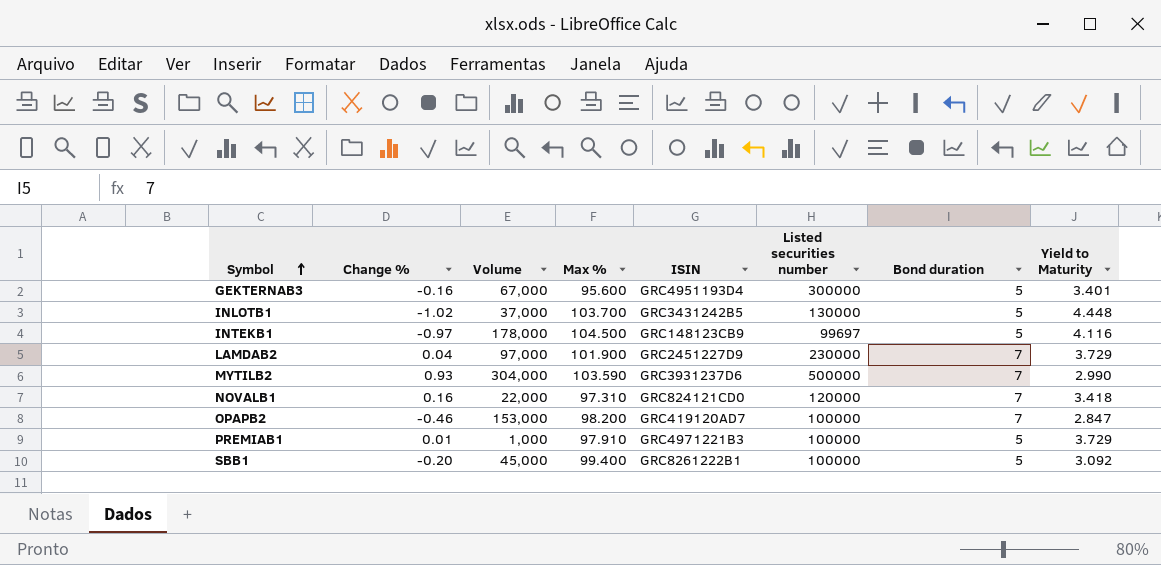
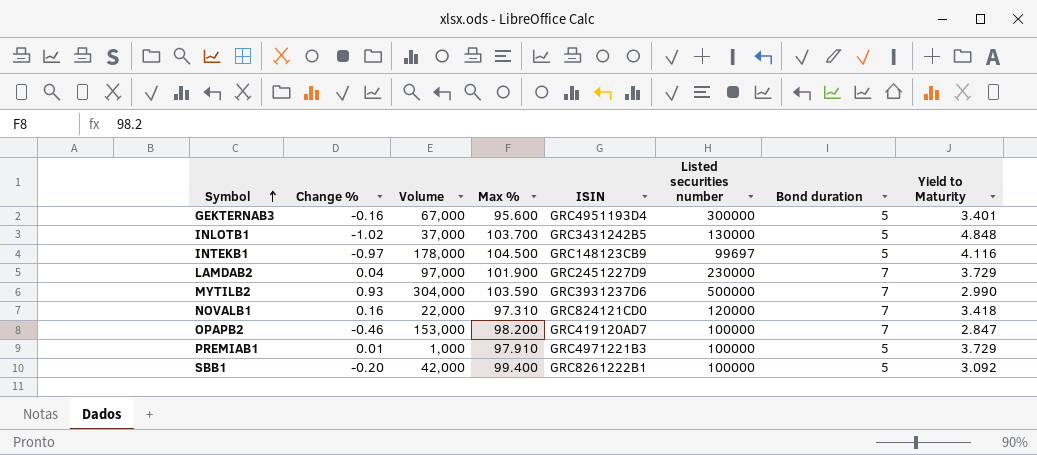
INLOTB1 | Yield to Maturity: 4.448 -> 4.848
SBB1 | Volume: 45,000 -> 42,000

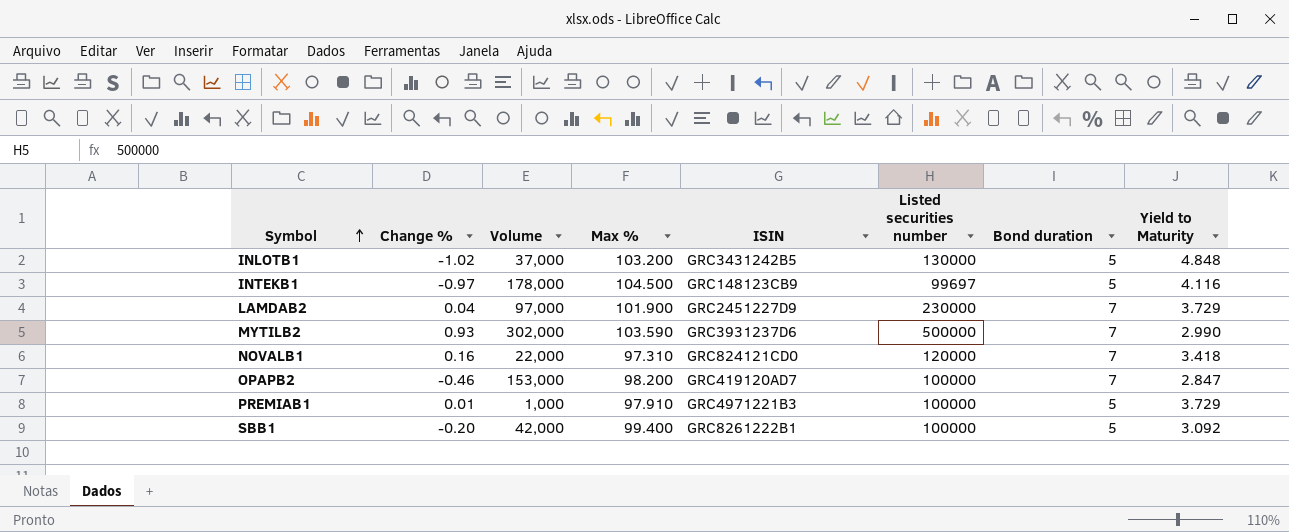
row GEKTERNAB3: -0.16 | 67,000 | 95.600 | GRC4951193D4 | 300000 | 5 | 3.401 -> none
INLOTB1 | Max %: 103.700 -> 103.200
MYTILB2 | Volume: 304,000 -> 302,000

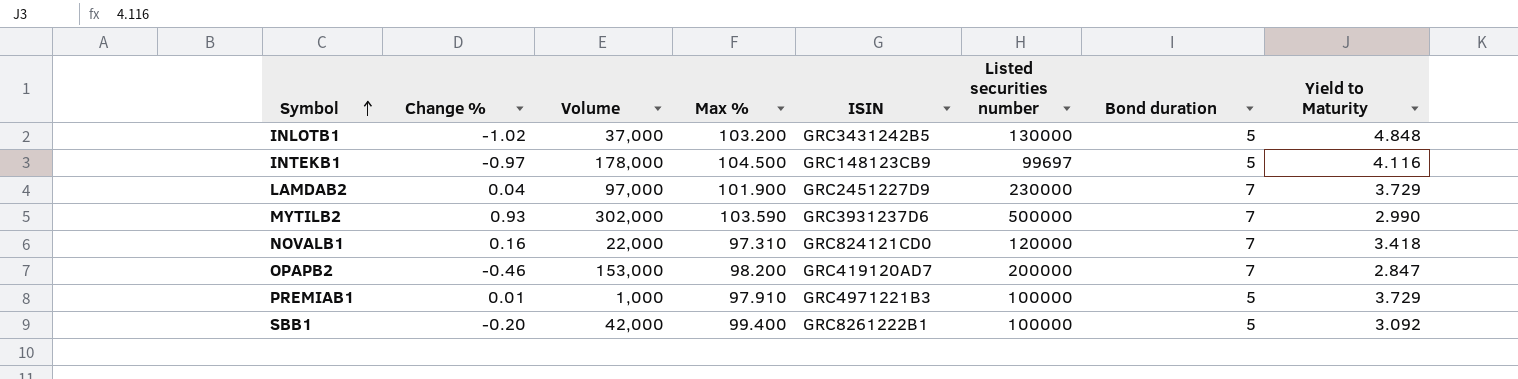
OPAPB2 | Listed securities number: 100000 -> 200000

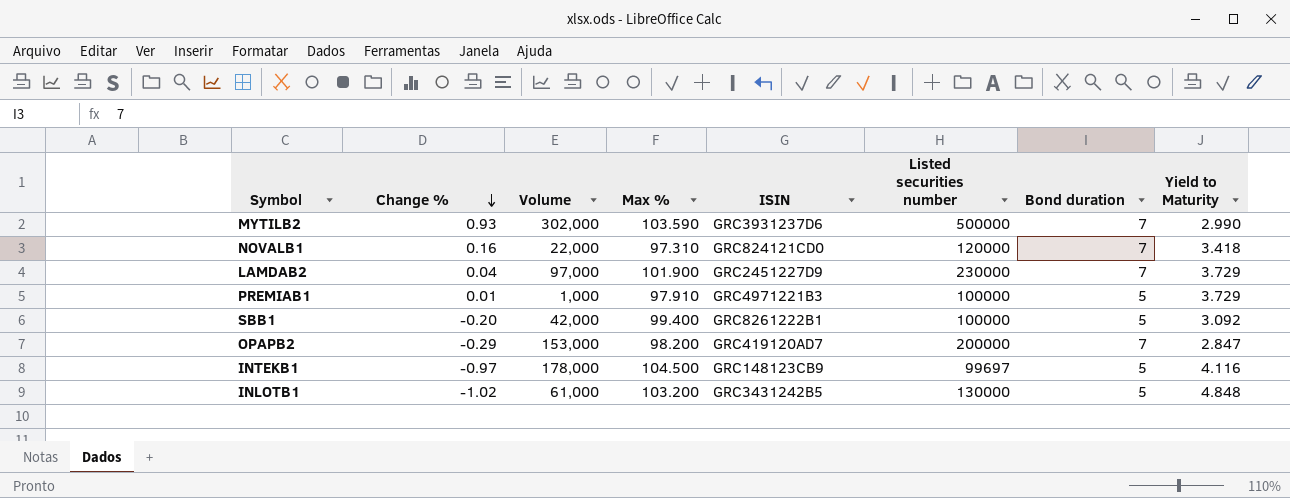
row order: Symbol ascending -> Change % descending
OPAPB2 | Change %: -0.46 -> -0.29
INLOTB1 | Volume: 37,000 -> 61,000

